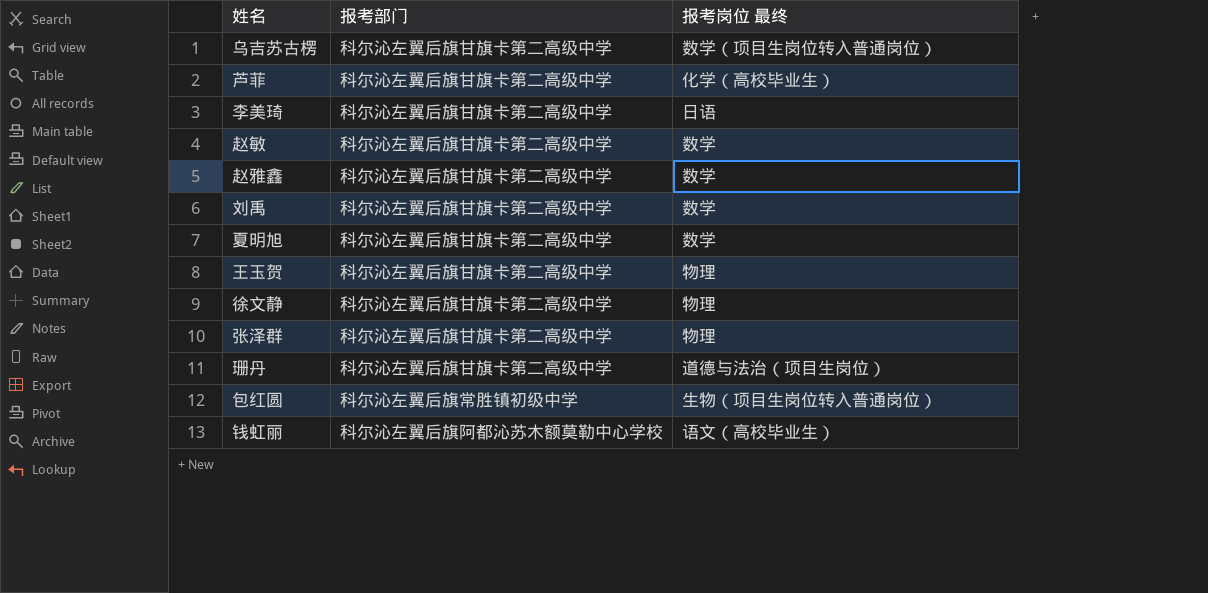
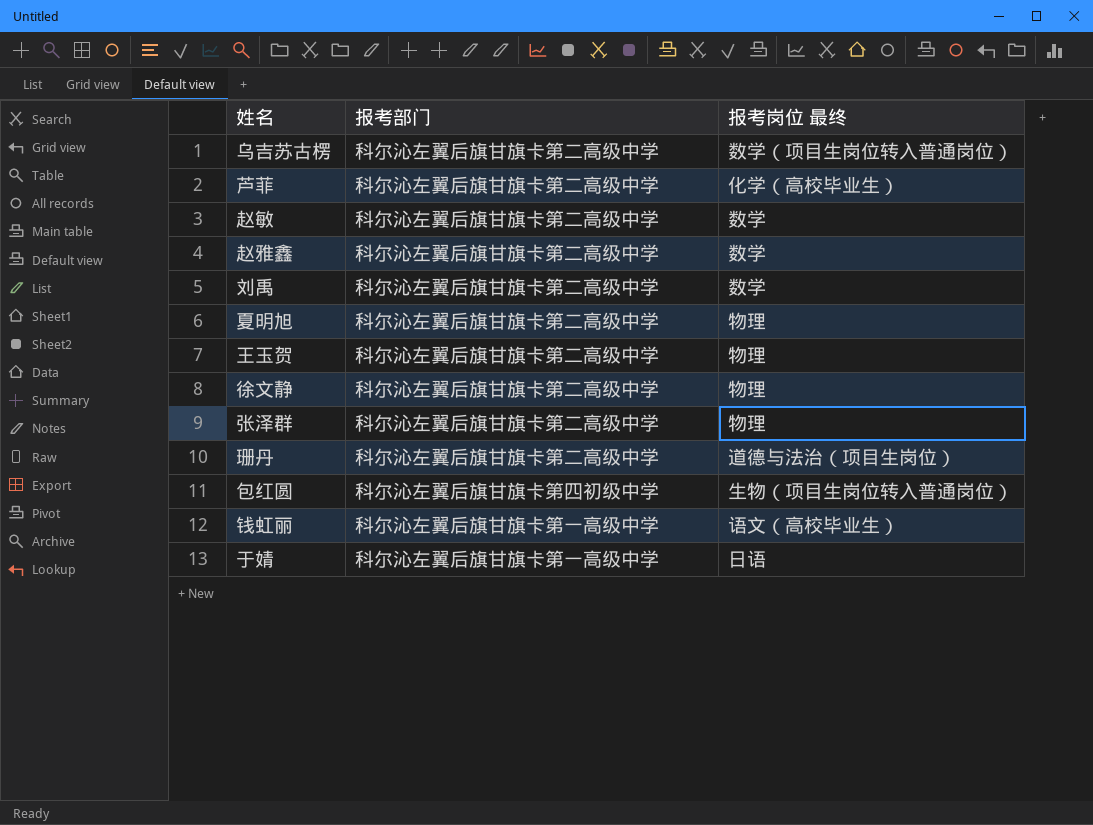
row 李美琦: 科尔沁左翼后旗甘旗卡第二高级中学 | 日语 -> none
夏明旭 | 报考岗位 最终: 数学 -> 物理
包红圆 | 报考部门: 科尔沁左翼后旗常胜镇初级中学 -> 科尔沁左翼后旗甘旗卡第四初级中学
钱虹丽 | 报考部门: 科尔沁左翼后旗阿都沁苏木额莫勒中心学校 -> 科尔沁左翼后旗甘旗卡第一高级中学
row 于婧: none -> 科尔沁左翼后旗甘旗卡第一高级中学 | 日语

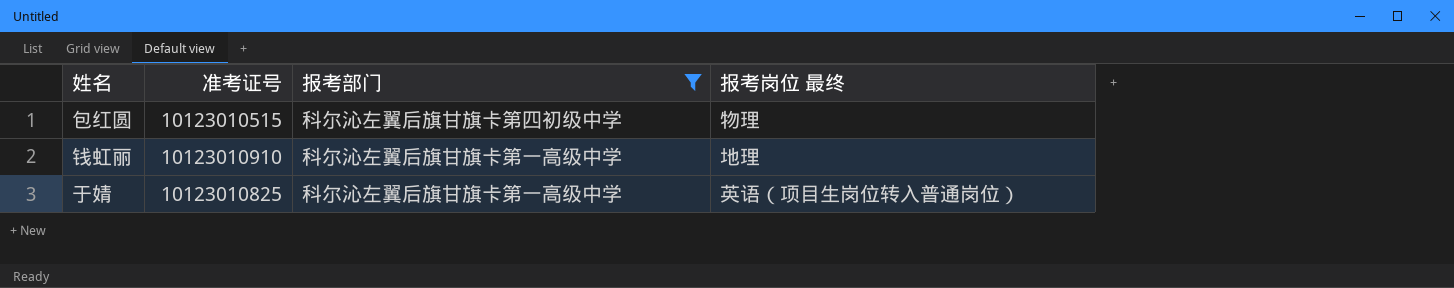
filter: none -> 报考部门 != 科尔沁左翼后旗甘旗卡第二高级中学
column 准考证号 | position: none -> 2
包红圆 | 报考岗位 最终: 生物（项目生岗位转入普通岗位） -> 物理
钱虹丽 | 报考岗位 最终: 语文（高校毕业生） -> 地理
于婧 | 报考岗位 最终: 日语 -> 英语（项目生岗位转入普通岗位）

